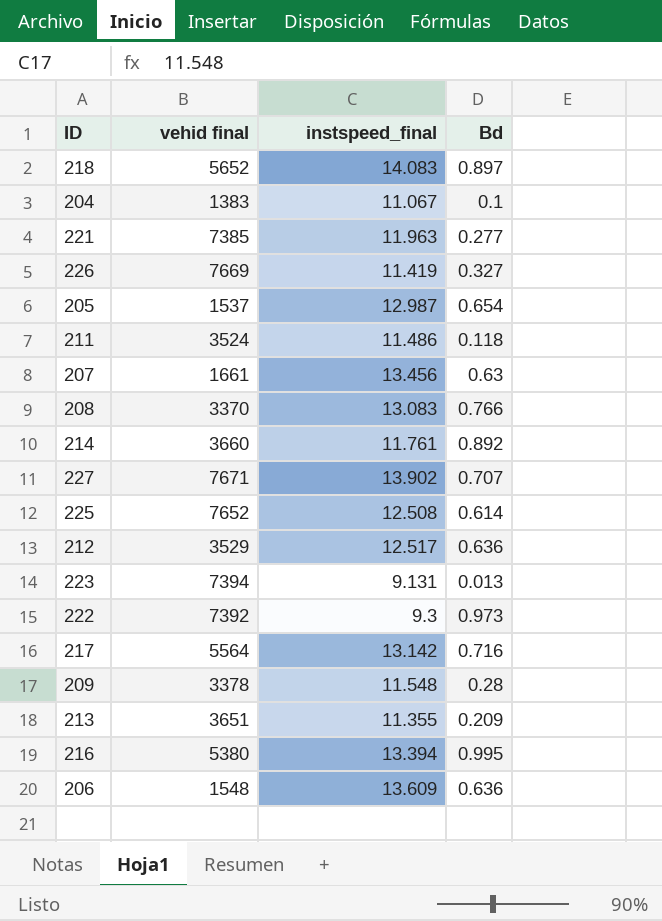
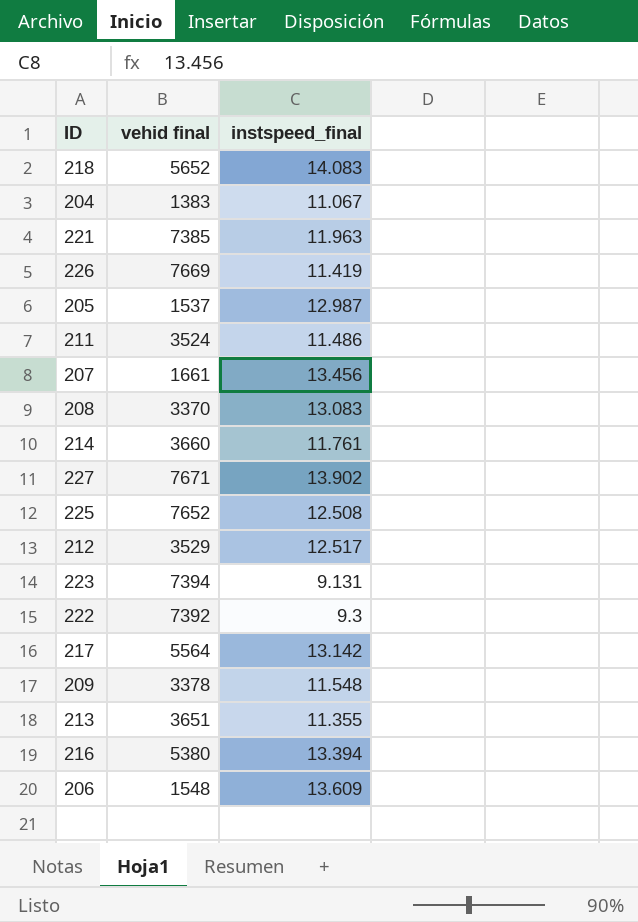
column Bd | position: 4 -> none

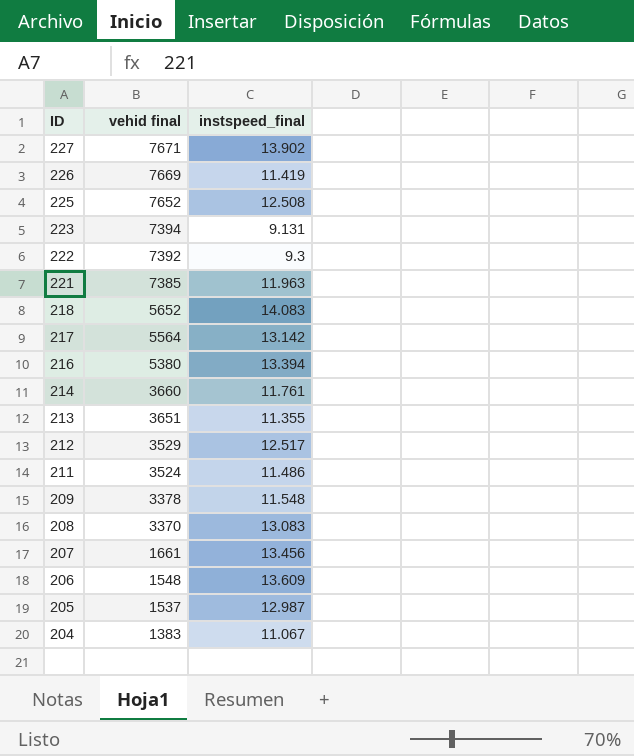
row order: none -> ID descending

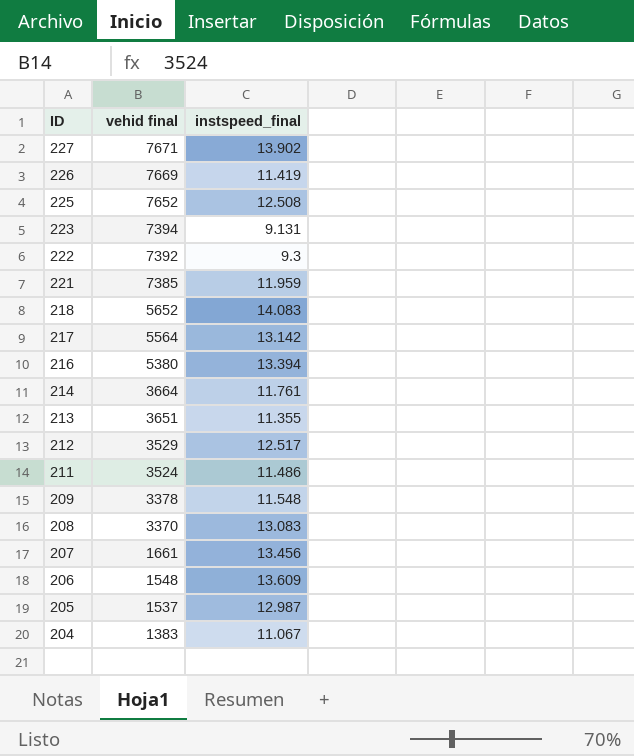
221 | instspeed_final: 11.963 -> 11.959
214 | vehid final: 3660 -> 3664

